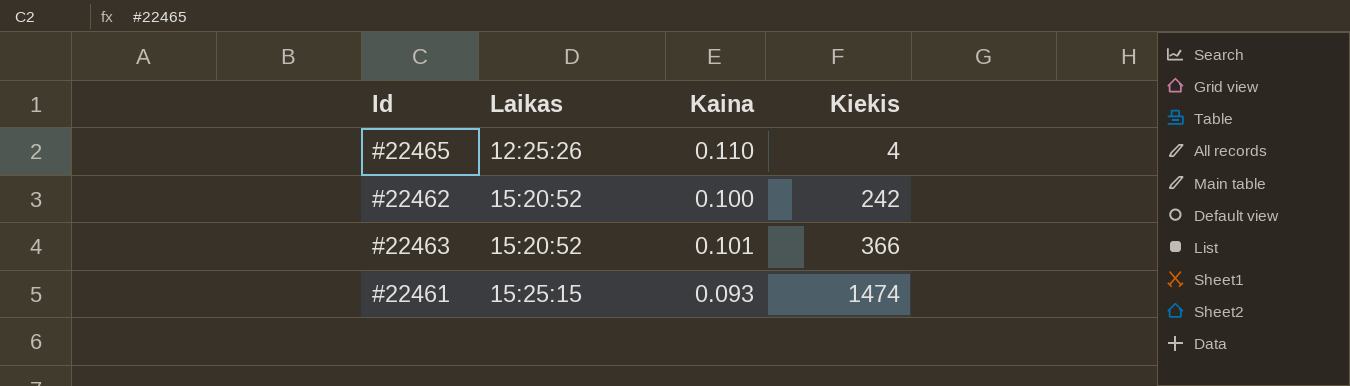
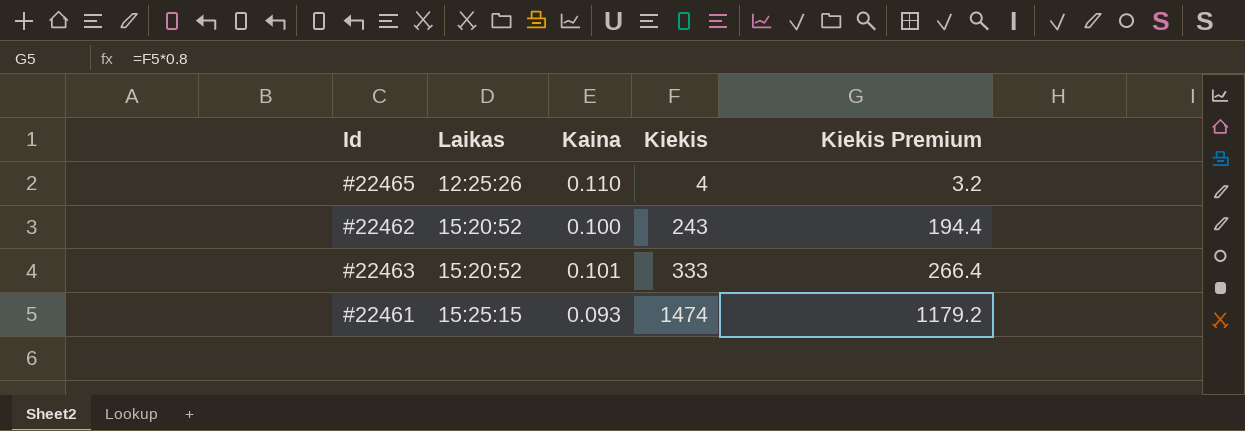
column Kiekis Premium | formula: none -> [Kiekis] * 0.8
#22462 | Kiekis: 242 -> 243
#22463 | Kiekis: 366 -> 333

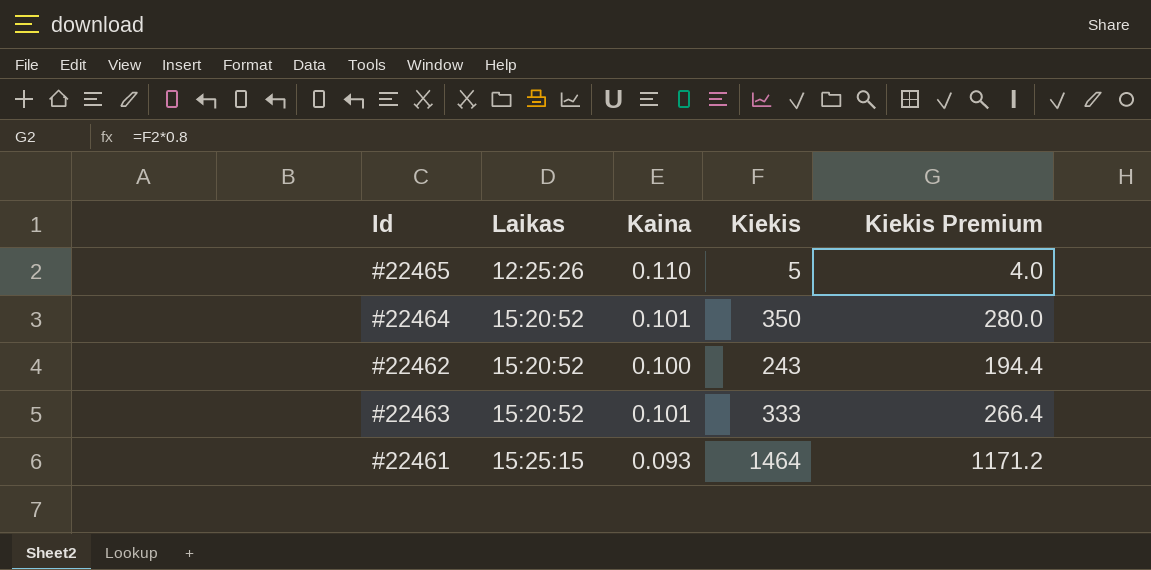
#22465 | Kiekis: 4 -> 5
#22465 | Kiekis Premium: 3.2 -> 4.0
row #22464: none -> 15:20:52 | 0.101 | 350 | 280.0
#22461 | Kiekis: 1474 -> 1464
#22461 | Kiekis Premium: 1179.2 -> 1171.2

